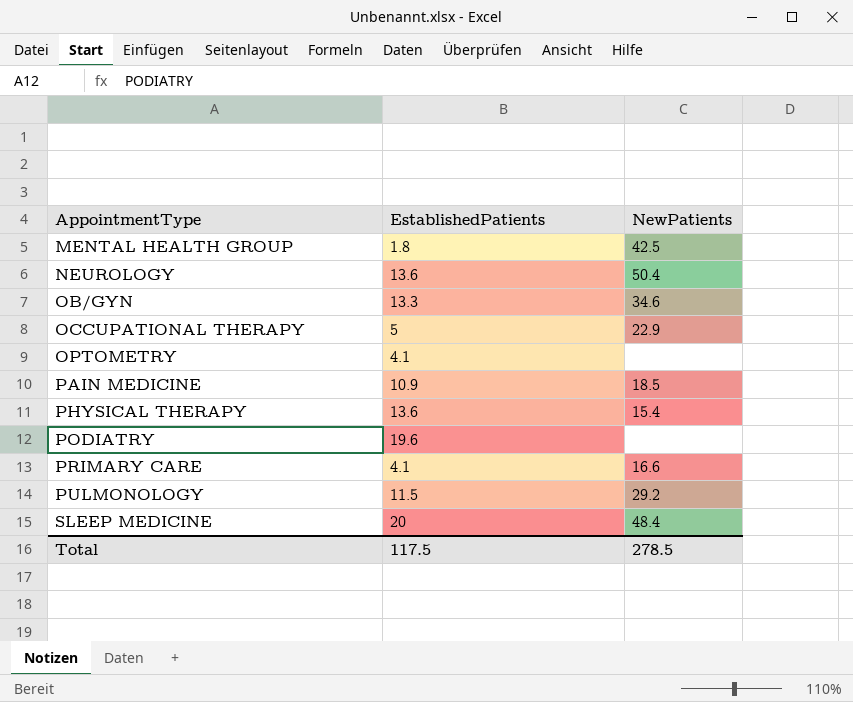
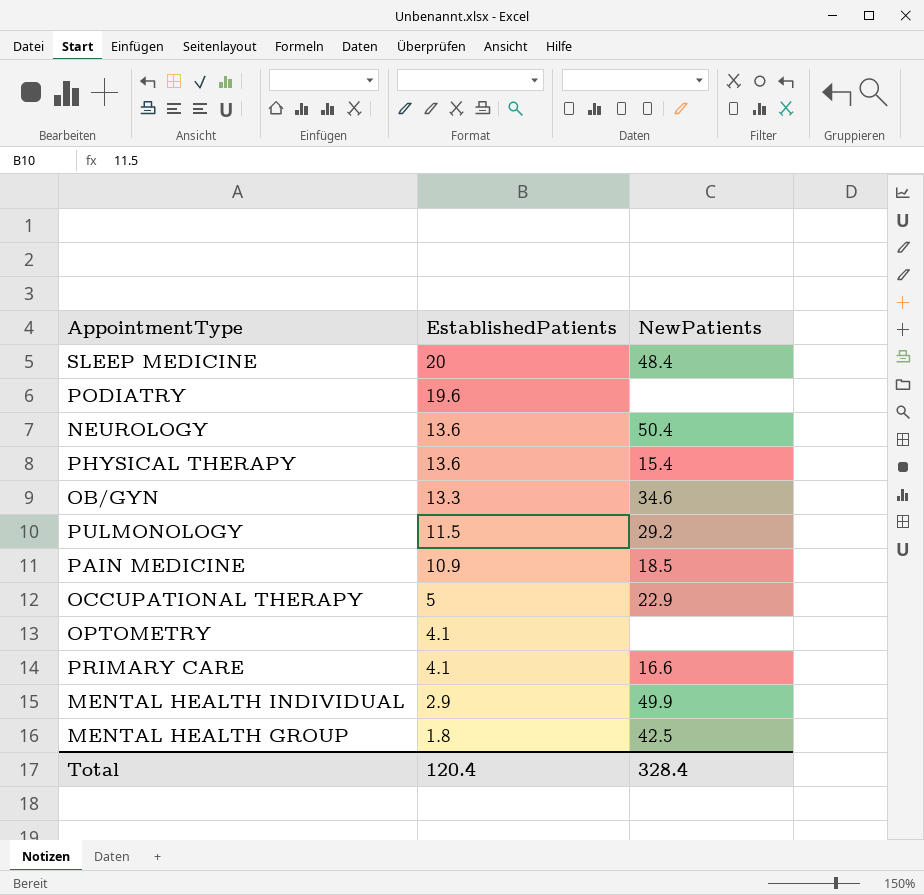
row order: AppointmentType ascending -> EstablishedPatients descending
row MENTAL HEALTH INDIVIDUAL: none -> 2.9 | 49.9
Total | EstablishedPatients: 117.5 -> 120.4
Total | NewPatients: 278.5 -> 328.4

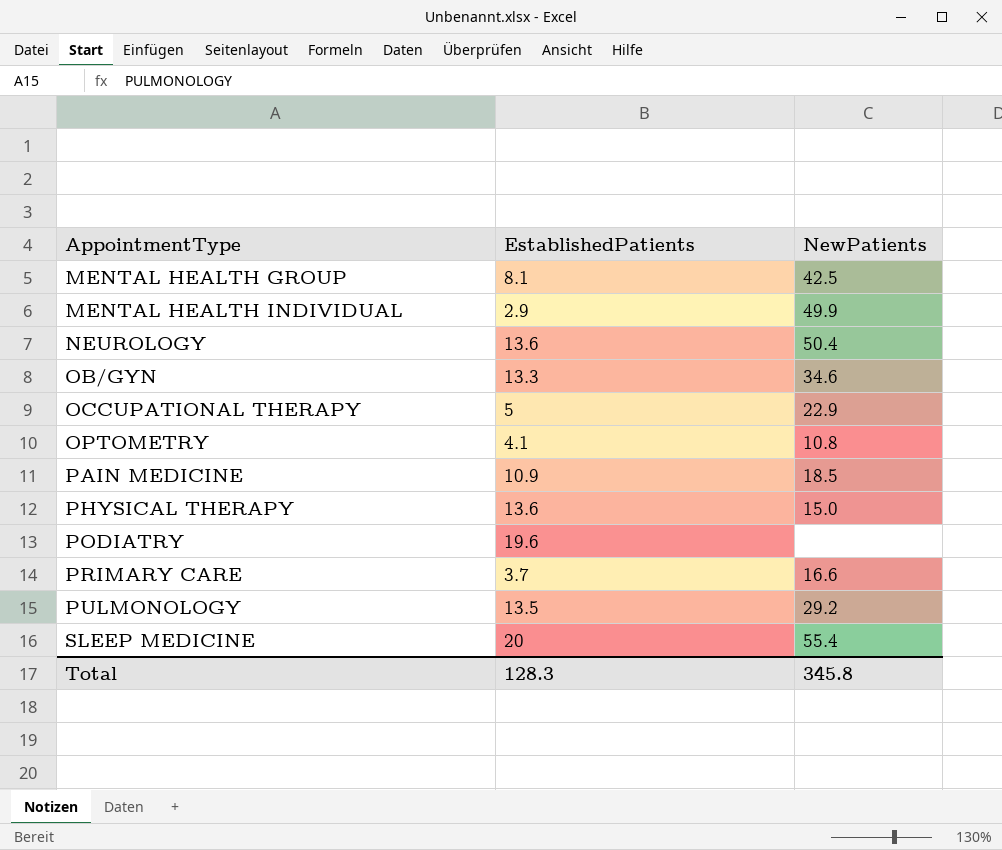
row order: EstablishedPatients descending -> AppointmentType ascending
MENTAL HEALTH GROUP | EstablishedPatients: 1.8 -> 8.1
OPTOMETRY | NewPatients: none -> 10.8
PHYSICAL THERAPY | NewPatients: 15.4 -> 15.0
PRIMARY CARE | EstablishedPatients: 4.1 -> 3.7
PULMONOLOGY | EstablishedPatients: 11.5 -> 13.5
SLEEP MEDICINE | NewPatients: 48.4 -> 55.4
Total | EstablishedPatients: 120.4 -> 128.3
Total | NewPatients: 328.4 -> 345.8

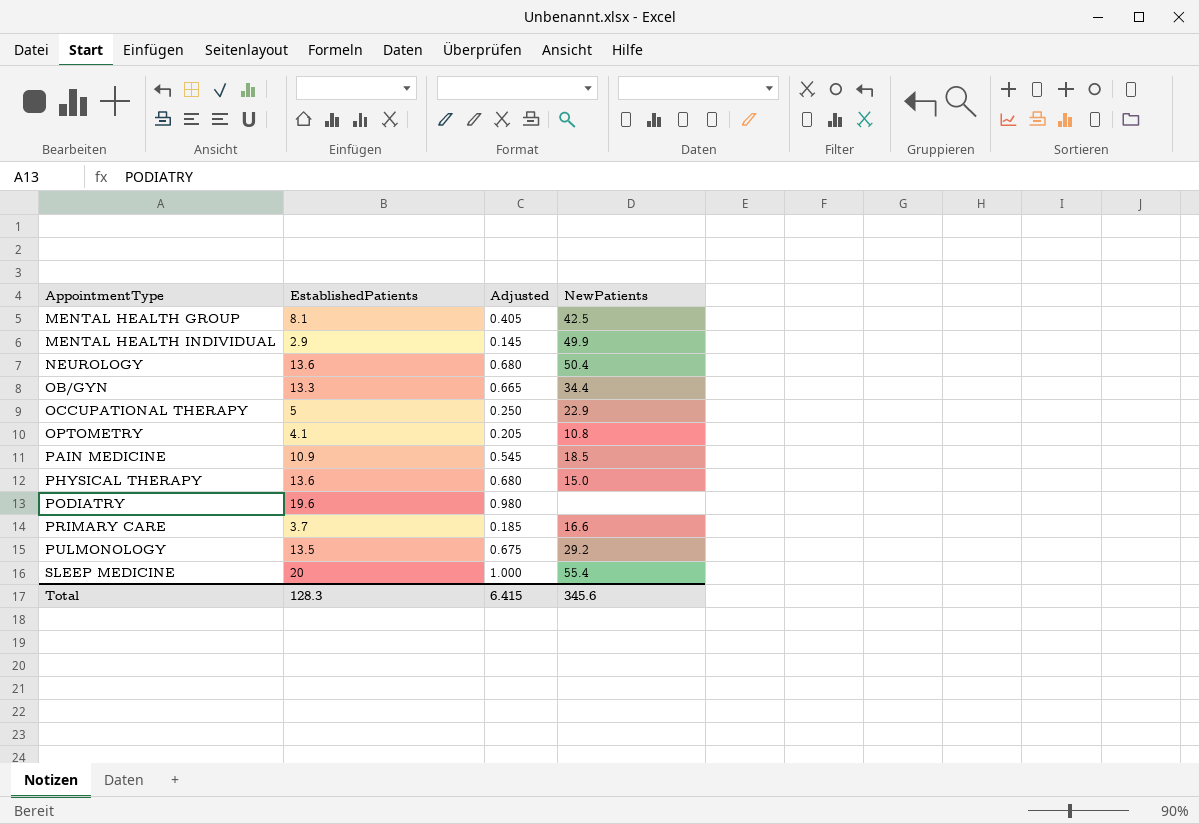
column Adjusted | formula: none -> [EstablishedPatients] * 0.05
OB/GYN | NewPatients: 34.6 -> 34.4
Total | NewPatients: 345.8 -> 345.6

